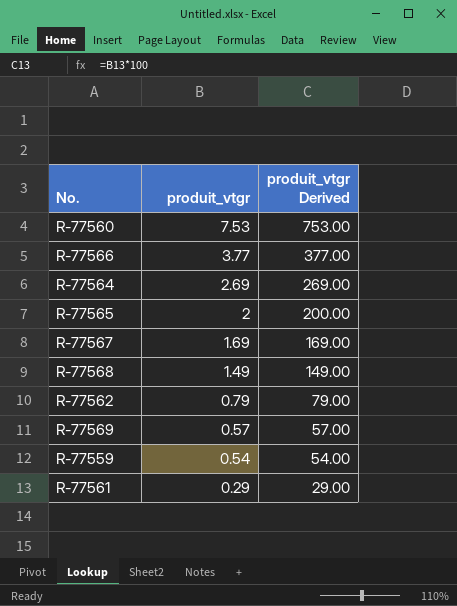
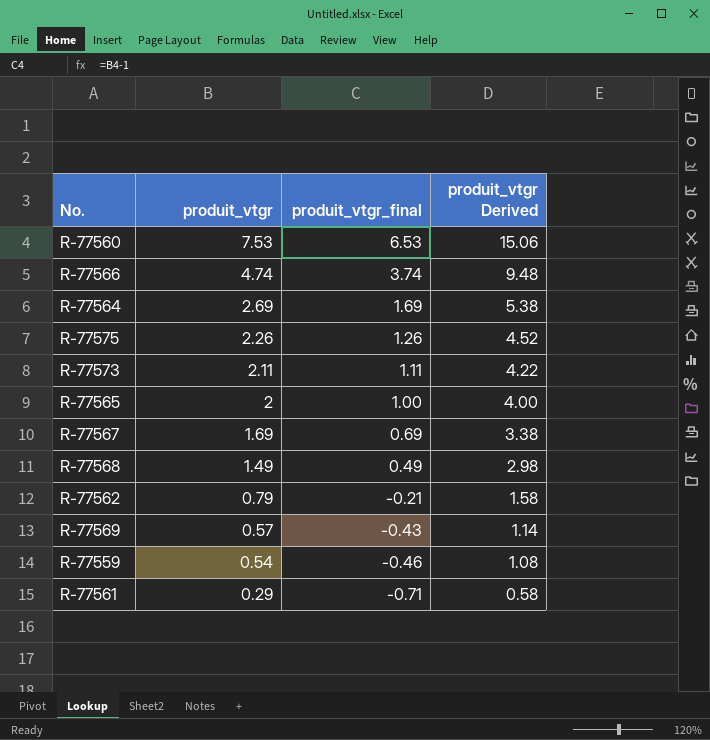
column produit_vtgr_final | formula: none -> [produit_vtgr] - 1
column produit_vtgr Derived | formula: [produit_vtgr] * 100 -> [produit_vtgr] * 2
R-77566 | produit_vtgr: 3.77 -> 4.74
row R-77575: none -> 2.26 | 1.26 | 4.52
row R-77573: none -> 2.11 | 1.11 | 4.22

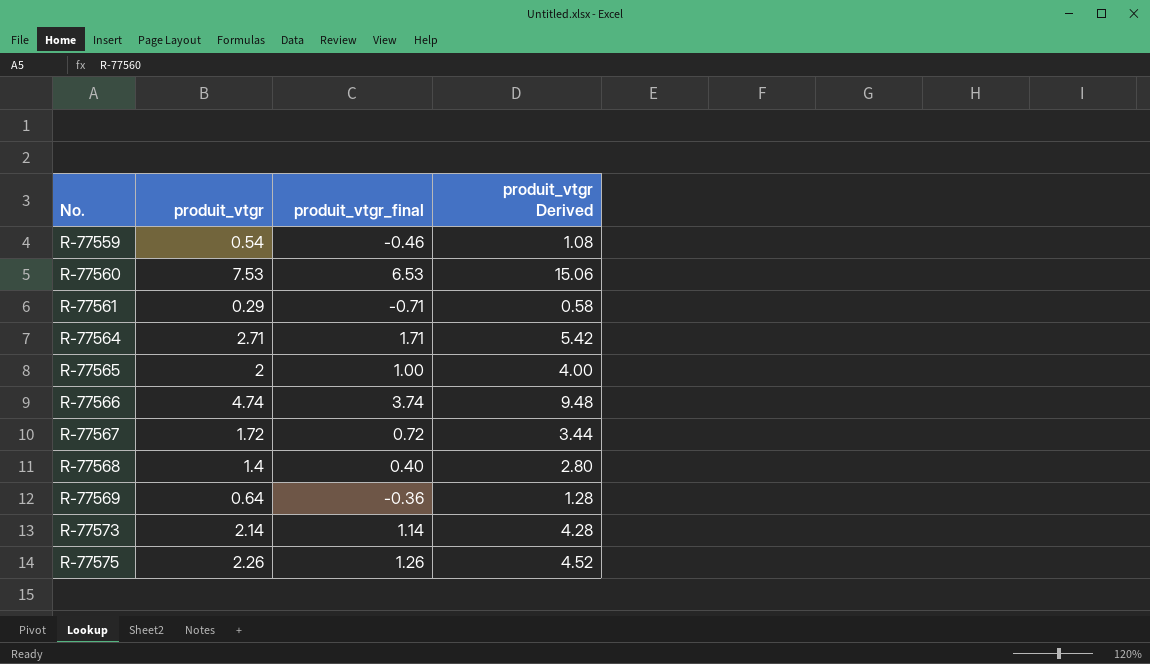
row order: produit_vtgr descending -> No. ascending
row R-77562: 0.79 | -0.21 | 1.58 -> none
R-77564 | produit_vtgr: 2.69 -> 2.71
R-77564 | produit_vtgr_final: 1.69 -> 1.71
R-77564 | produit_vtgr Derived: 5.38 -> 5.42
R-77567 | produit_vtgr: 1.69 -> 1.72
R-77567 | produit_vtgr_final: 0.69 -> 0.72
R-77567 | produit_vtgr Derived: 3.38 -> 3.44
R-77568 | produit_vtgr: 1.49 -> 1.4
R-77568 | produit_vtgr_final: 0.49 -> 0.40
R-77568 | produit_vtgr Derived: 2.98 -> 2.80
R-77569 | produit_vtgr: 0.57 -> 0.64
R-77569 | produit_vtgr_final: -0.43 -> -0.36
R-77569 | produit_vtgr Derived: 1.14 -> 1.28
R-77573 | produit_vtgr: 2.11 -> 2.14
R-77573 | produit_vtgr_final: 1.11 -> 1.14
R-77573 | produit_vtgr Derived: 4.22 -> 4.28

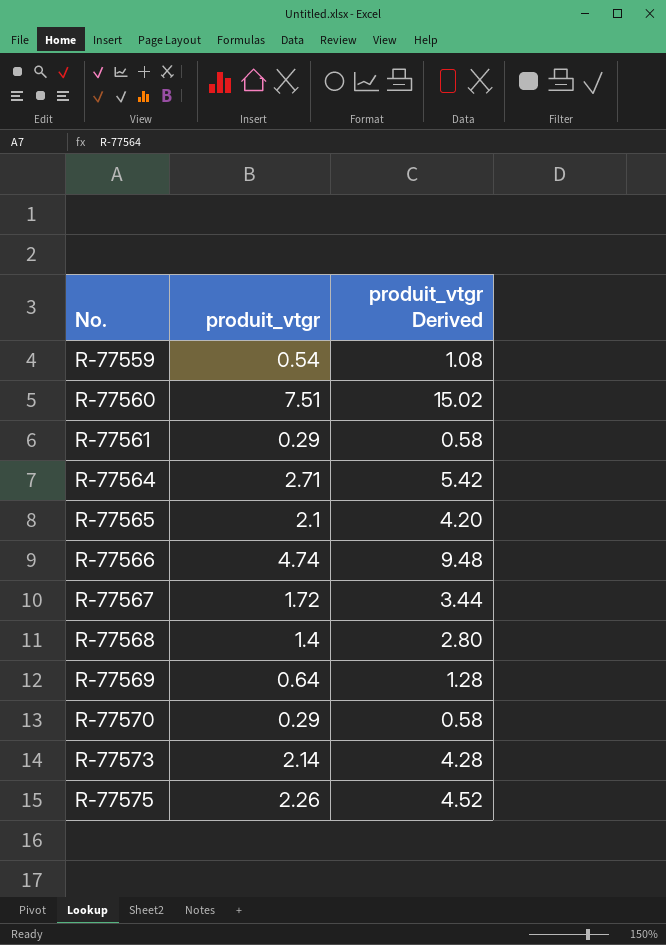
column produit_vtgr_final | formula: [produit_vtgr] - 1 -> none
R-77560 | produit_vtgr: 7.53 -> 7.51
R-77560 | produit_vtgr Derived: 15.06 -> 15.02
R-77565 | produit_vtgr: 2 -> 2.1
R-77565 | produit_vtgr Derived: 4.00 -> 4.20
row R-77570: none -> 0.29 | 0.58

